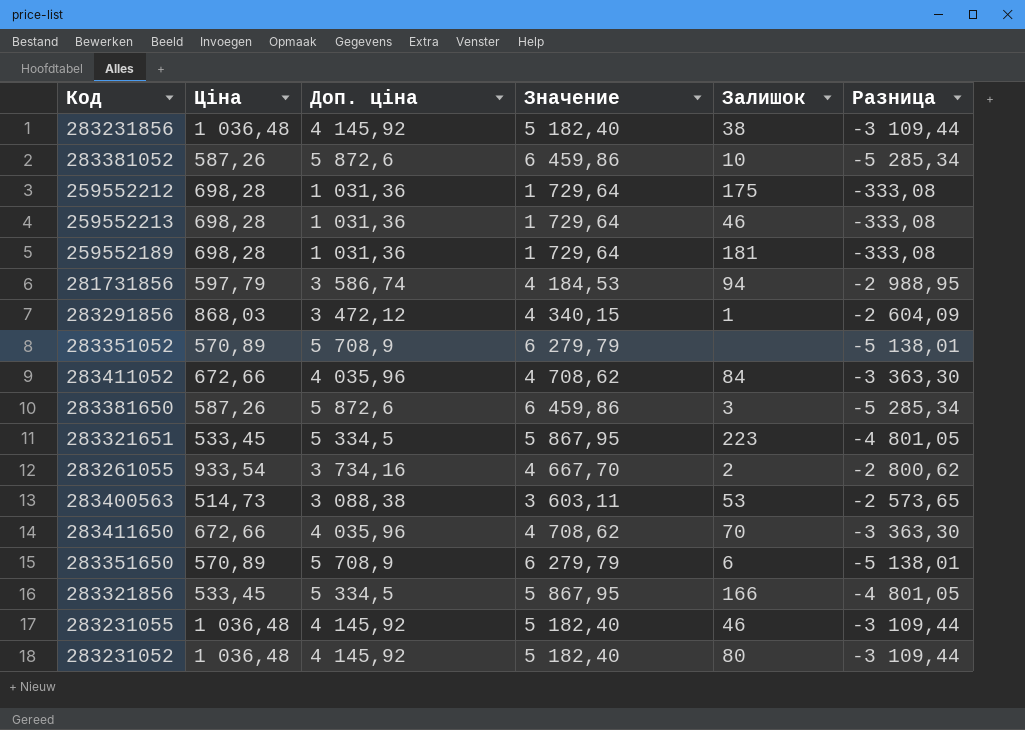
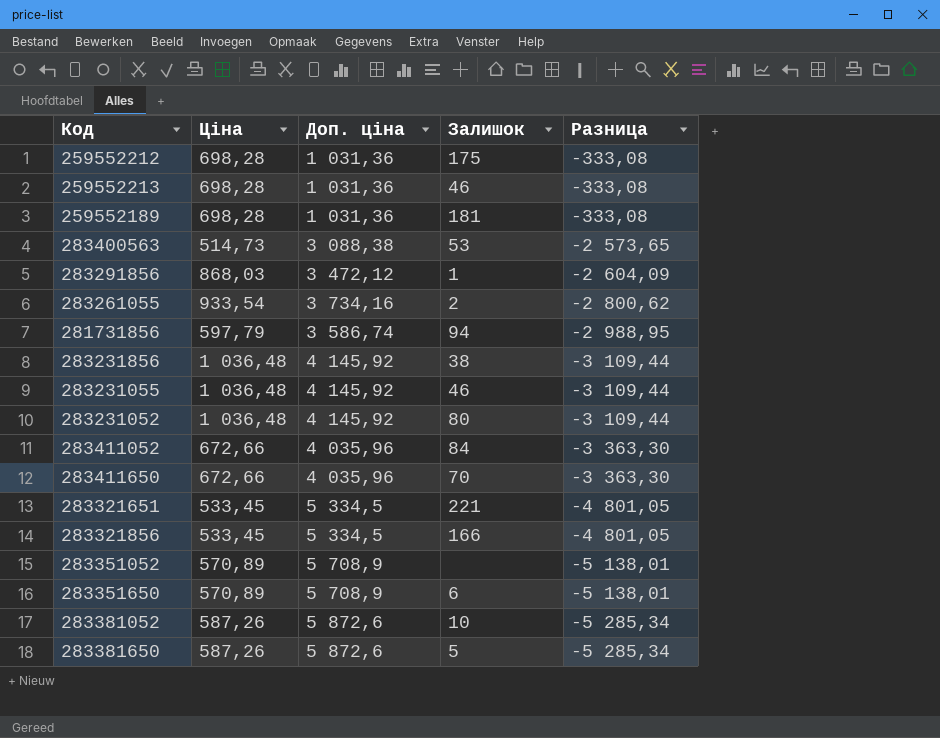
row order: none -> Разница descending
column Значение | formula: [Ціна] + [Доп. ціна] -> none
283321651 | Залишок: 223 -> 221
283381650 | Залишок: 3 -> 5

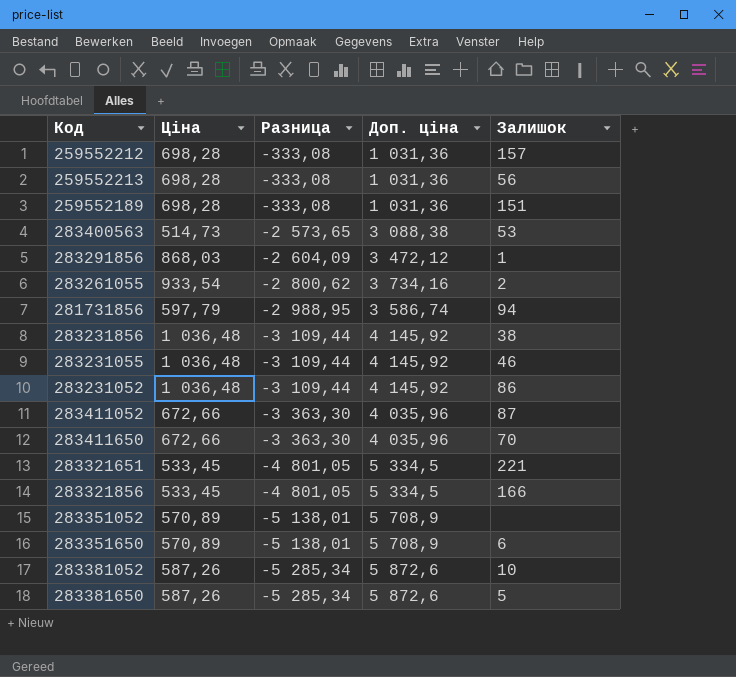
column Разница | position: 5 -> 3
259552212 | Залишок: 175 -> 157
259552213 | Залишок: 46 -> 56
259552189 | Залишок: 181 -> 151
283231052 | Залишок: 80 -> 86
283411052 | Залишок: 84 -> 87

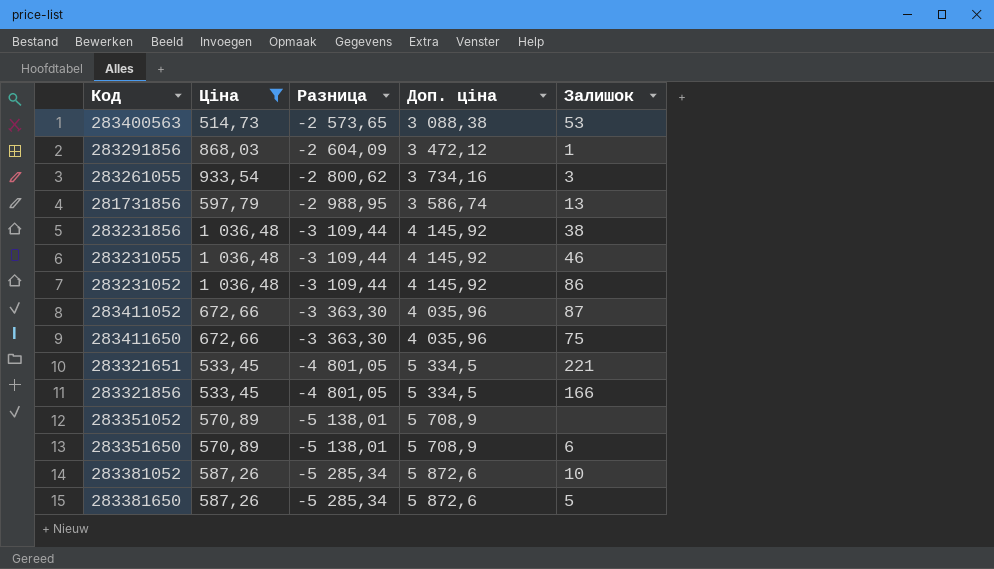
filter: none -> Ціна != 698,28
283261055 | Залишок: 2 -> 3
281731856 | Залишок: 94 -> 13
283411650 | Залишок: 70 -> 75

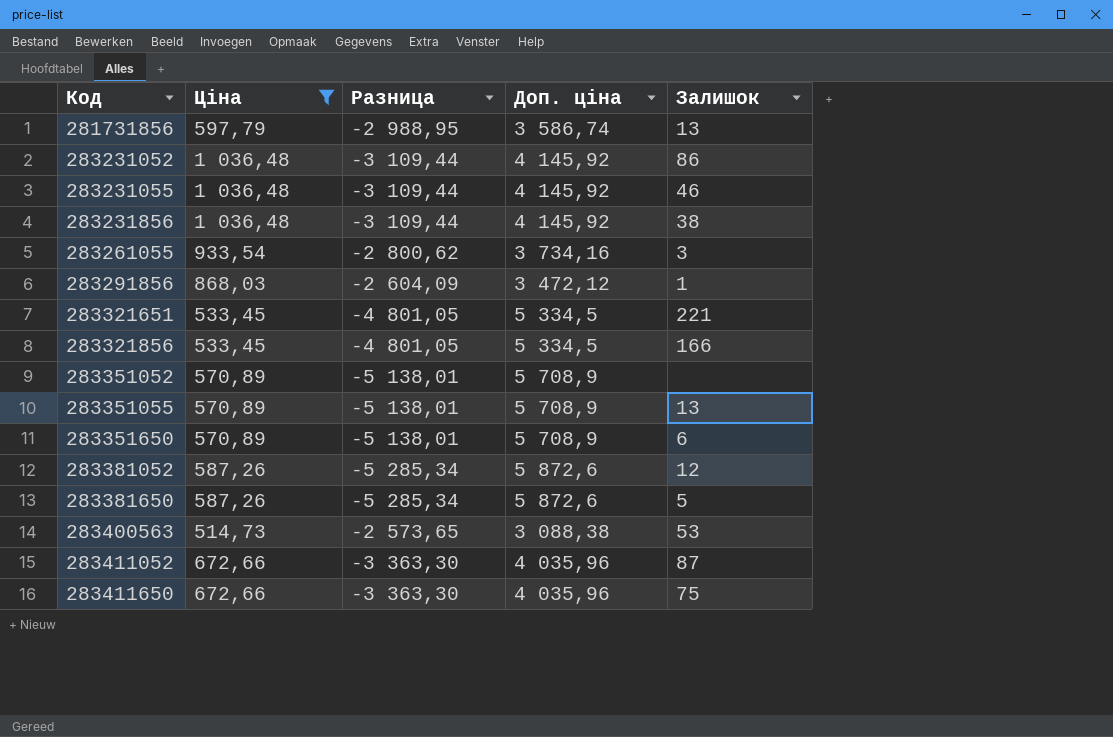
row order: Разница descending -> Код ascending
row 283351055: none -> 570,89 | -5 138,01 | 5 708,9 | 13
283381052 | Залишок: 10 -> 12

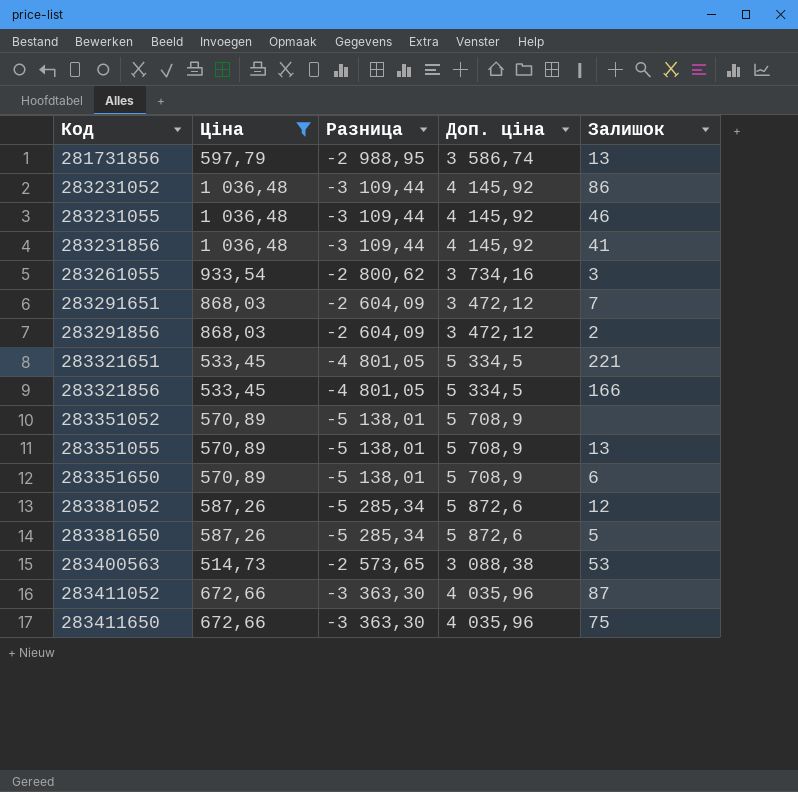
283231856 | Залишок: 38 -> 41
row 283291651: none -> 868,03 | -2 604,09 | 3 472,12 | 7
283291856 | Залишок: 1 -> 2

